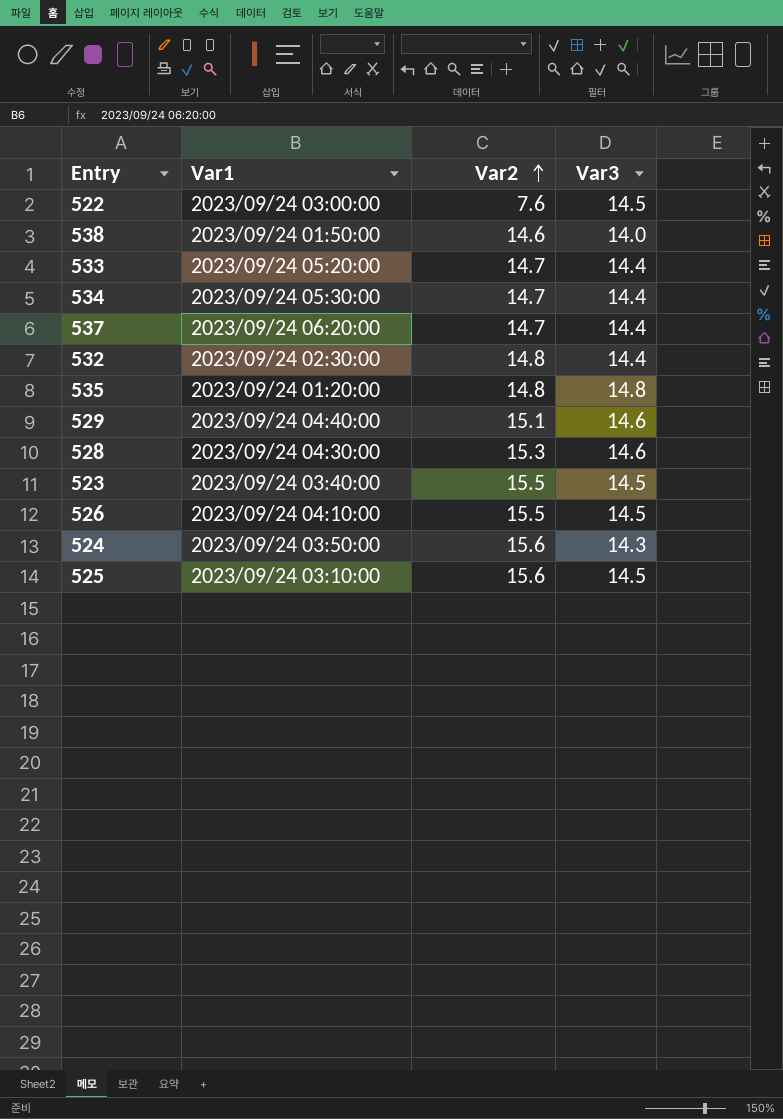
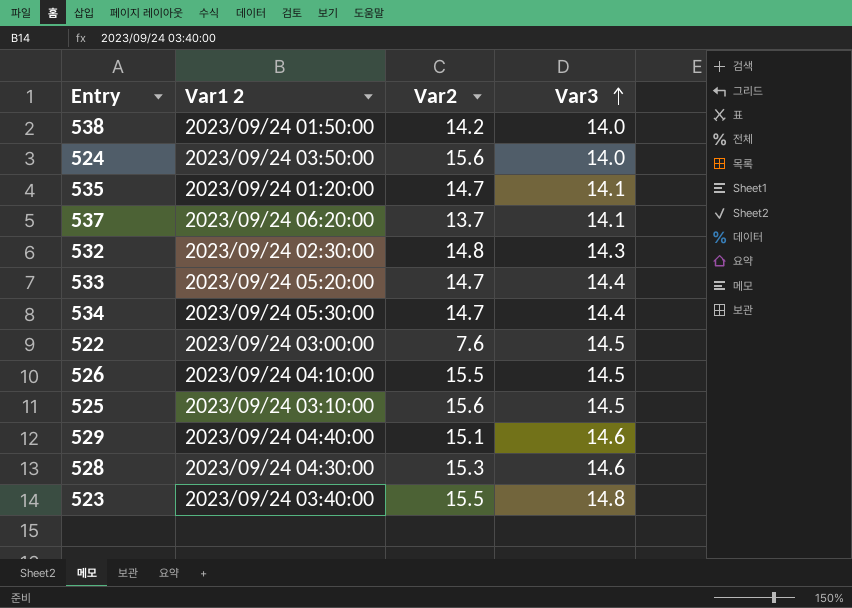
row order: Var2 ascending -> Var3 ascending
column name: Var1 -> Var1 2
538 | Var2: 14.6 -> 14.2
524 | Var3: 14.3 -> 14.0
535 | Var2: 14.8 -> 14.7
535 | Var3: 14.8 -> 14.1
537 | Var2: 14.7 -> 13.7
537 | Var3: 14.4 -> 14.1
532 | Var3: 14.4 -> 14.3
523 | Var3: 14.5 -> 14.8

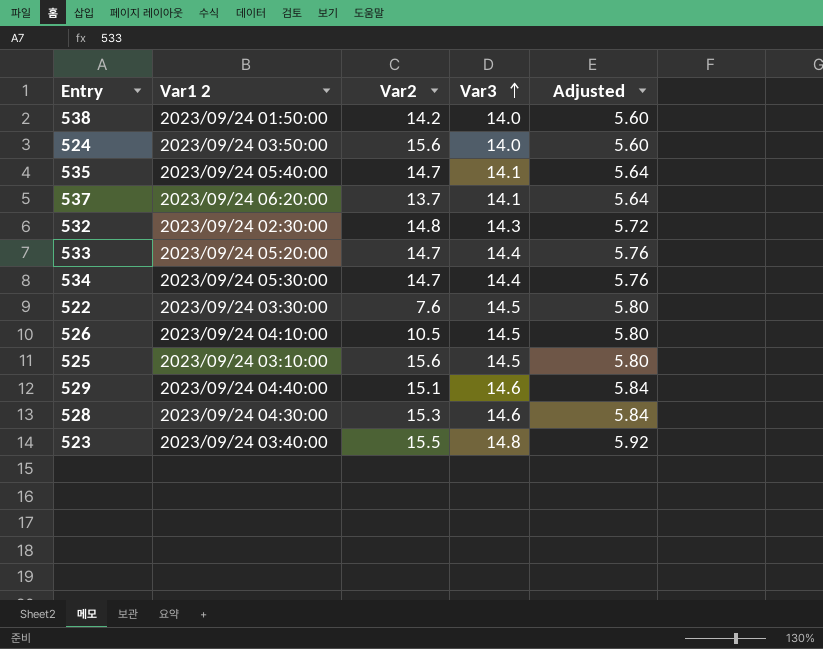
column Adjusted | formula: none -> [Var3] * 0.4
535 | Var1 2: 2023/09/24 01:20:00 -> 2023/09/24 05:40:00
522 | Var1 2: 2023/09/24 03:00:00 -> 2023/09/24 03:30:00
526 | Var2: 15.5 -> 10.5

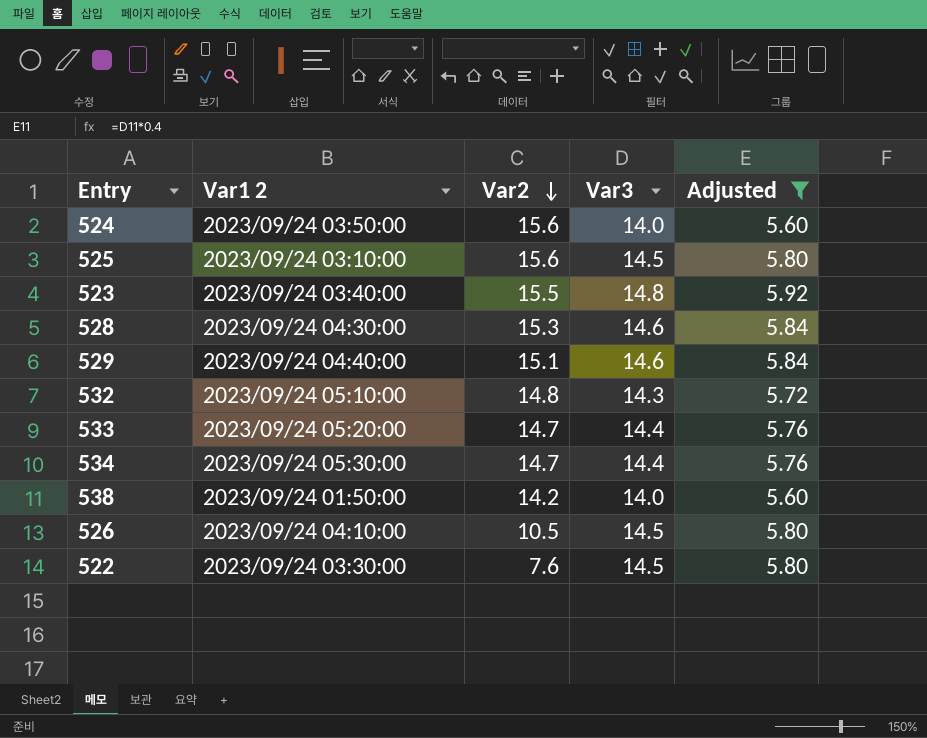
filter: none -> Adjusted != 5.64
row order: Var3 ascending -> Var2 descending
532 | Var1 2: 2023/09/24 02:30:00 -> 2023/09/24 05:10:00

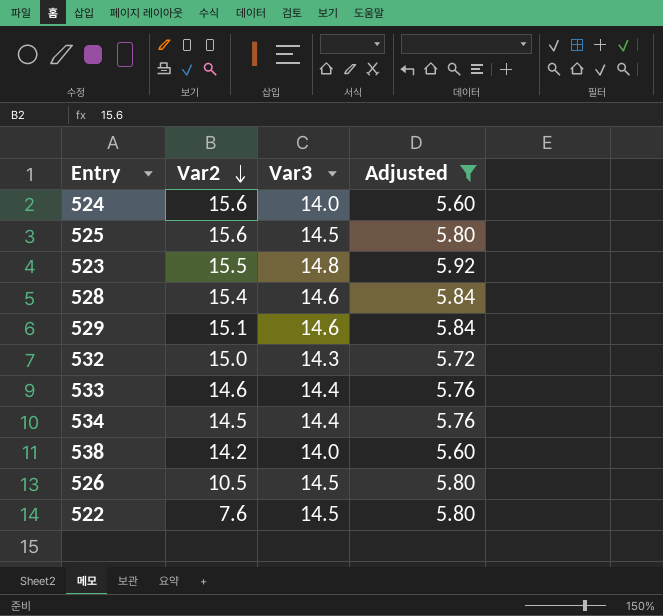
column Var1 2 | position: 2 -> none
528 | Var2: 15.3 -> 15.4
532 | Var2: 14.8 -> 15.0
533 | Var2: 14.7 -> 14.6
534 | Var2: 14.7 -> 14.5

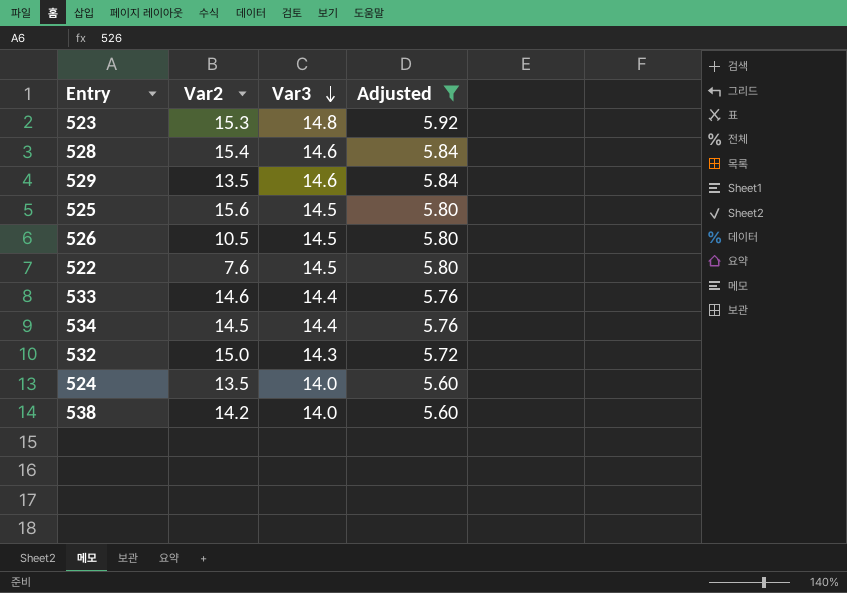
row order: Var2 descending -> Var3 descending
523 | Var2: 15.5 -> 15.3
529 | Var2: 15.1 -> 13.5
524 | Var2: 15.6 -> 13.5

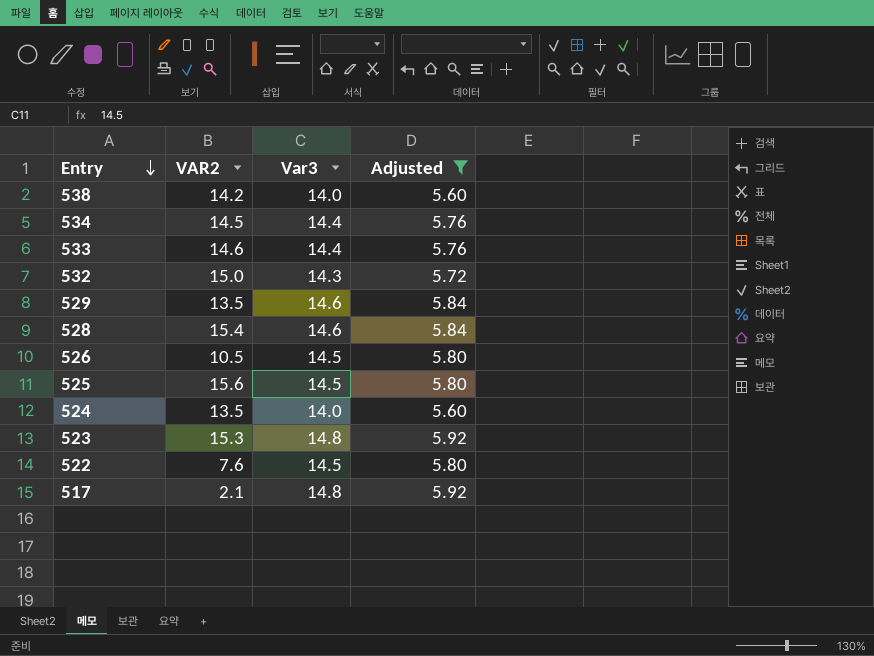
row order: Var3 descending -> Entry descending
column name: Var2 -> VAR2
row 517: none -> 2.1 | 14.8 | 5.92

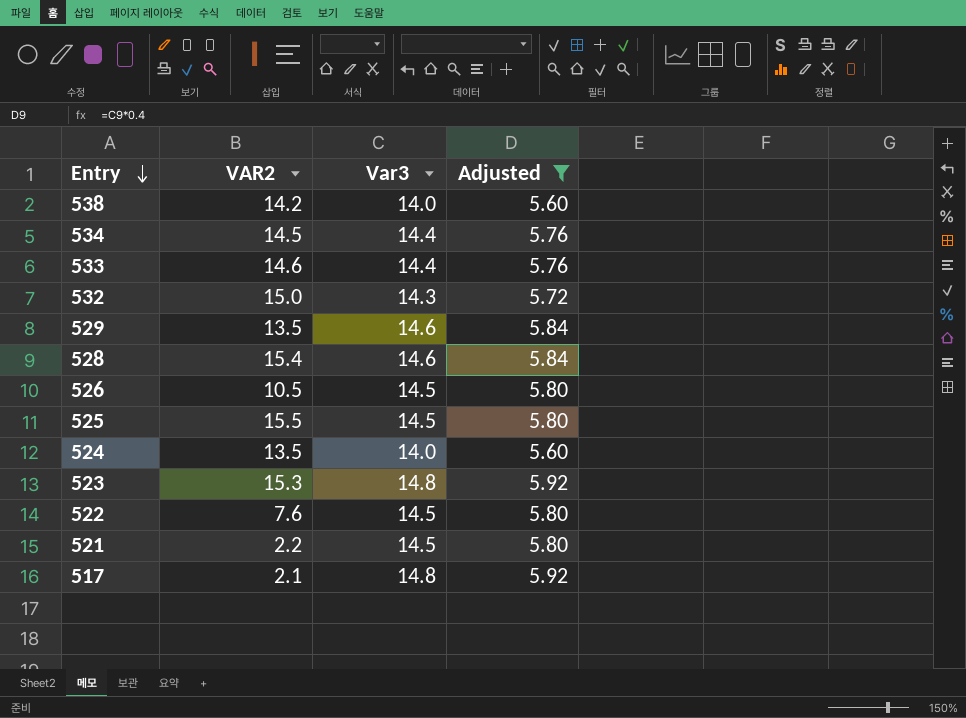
525 | VAR2: 15.6 -> 15.5
row 521: none -> 2.2 | 14.5 | 5.80

